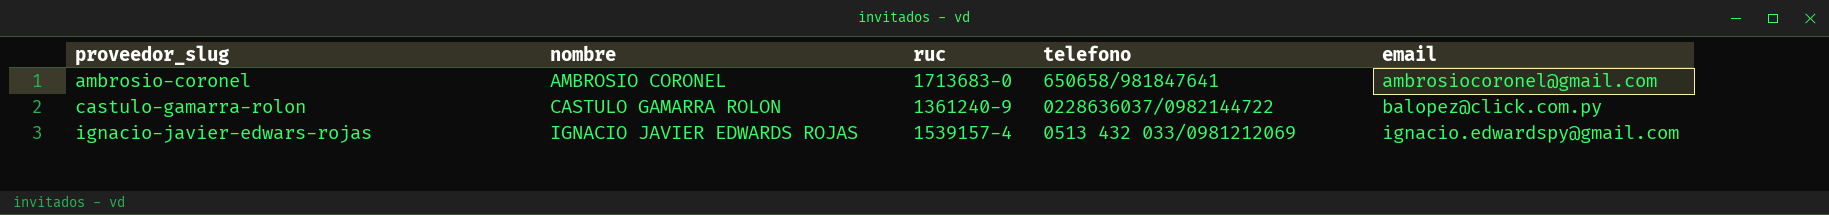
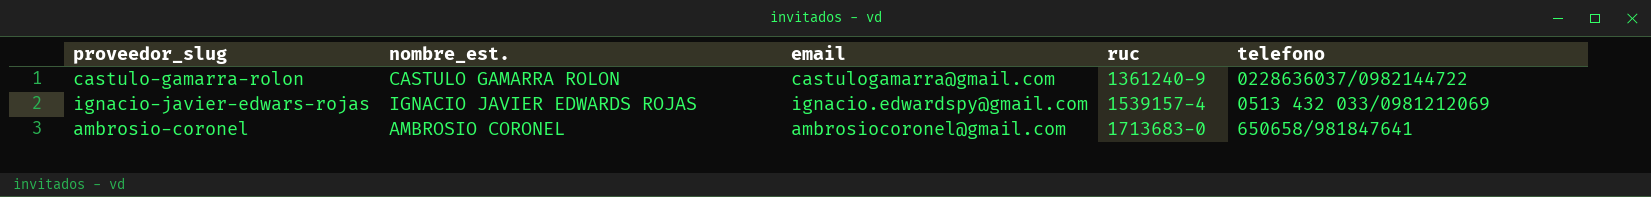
row order: proveedor_slug ascending -> ruc ascending
column name: nombre -> nombre_est.
column email | position: 5 -> 3
castulo-gamarra-rolon | email: balopez@click.com.py -> castulogamarra@gmail.com

